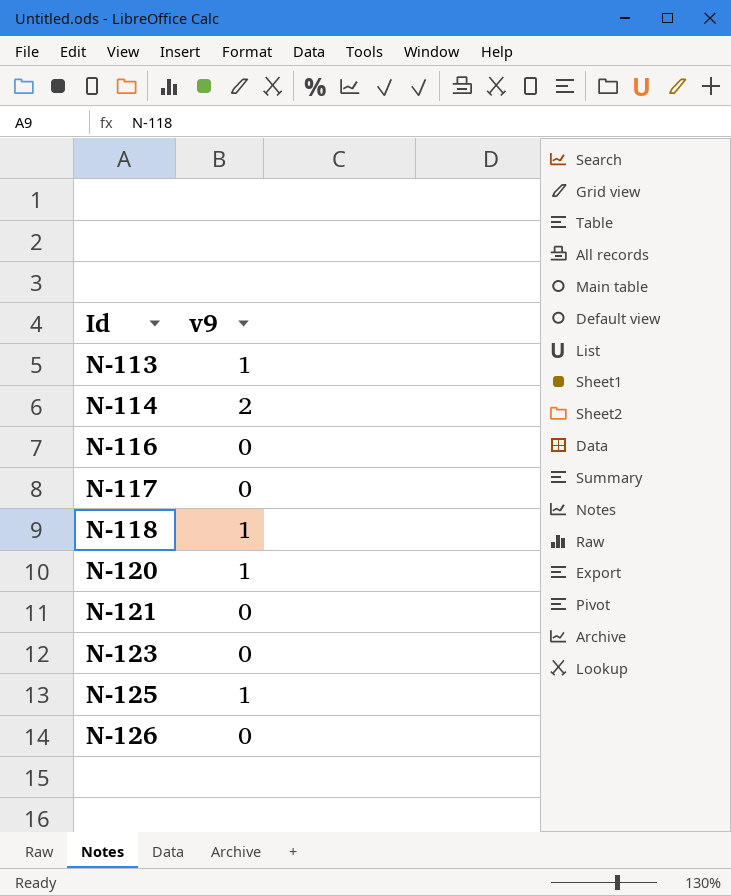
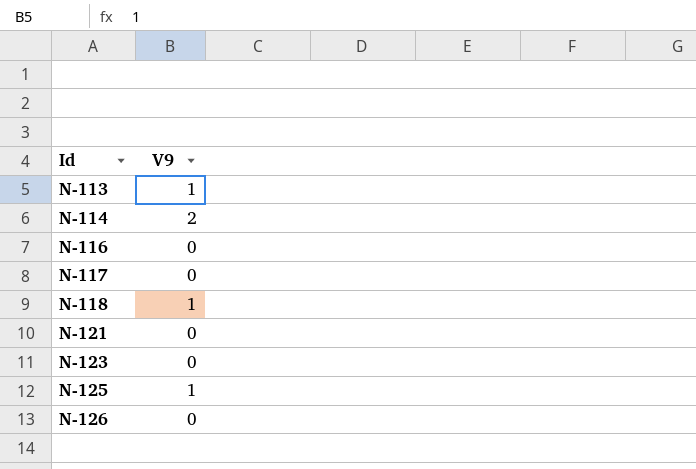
column name: v9 -> V9
row N-120: 1 -> none

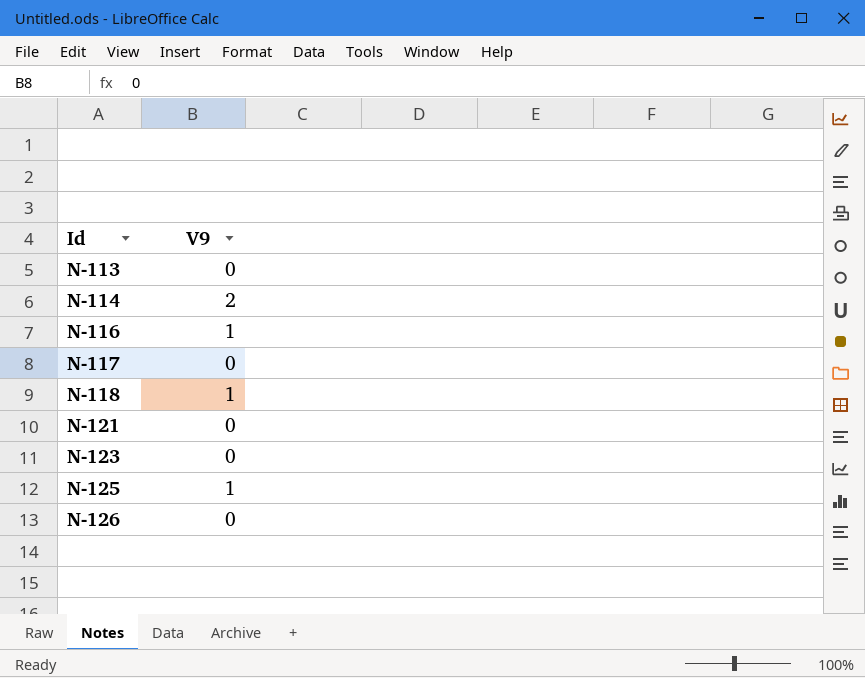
N-113 | V9: 1 -> 0
N-116 | V9: 0 -> 1

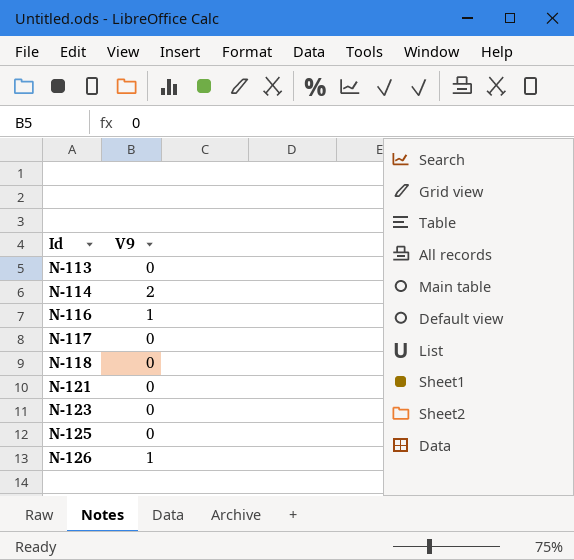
N-118 | V9: 1 -> 0
N-125 | V9: 1 -> 0
N-126 | V9: 0 -> 1

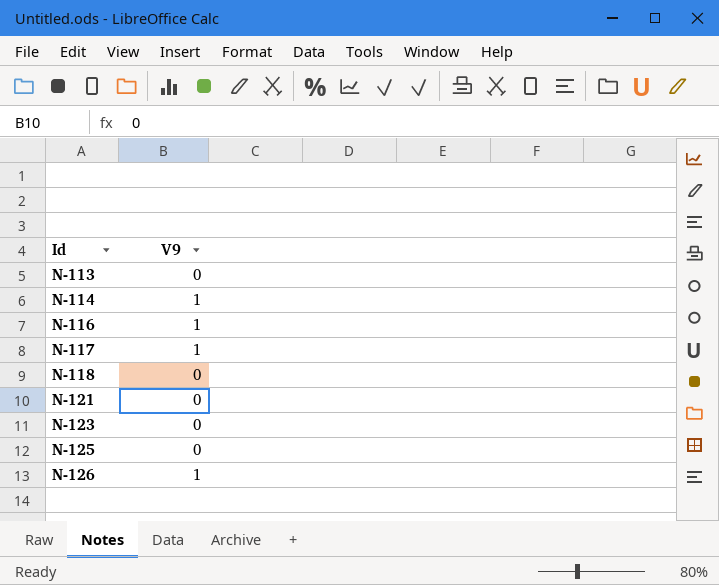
N-114 | V9: 2 -> 1
N-117 | V9: 0 -> 1

